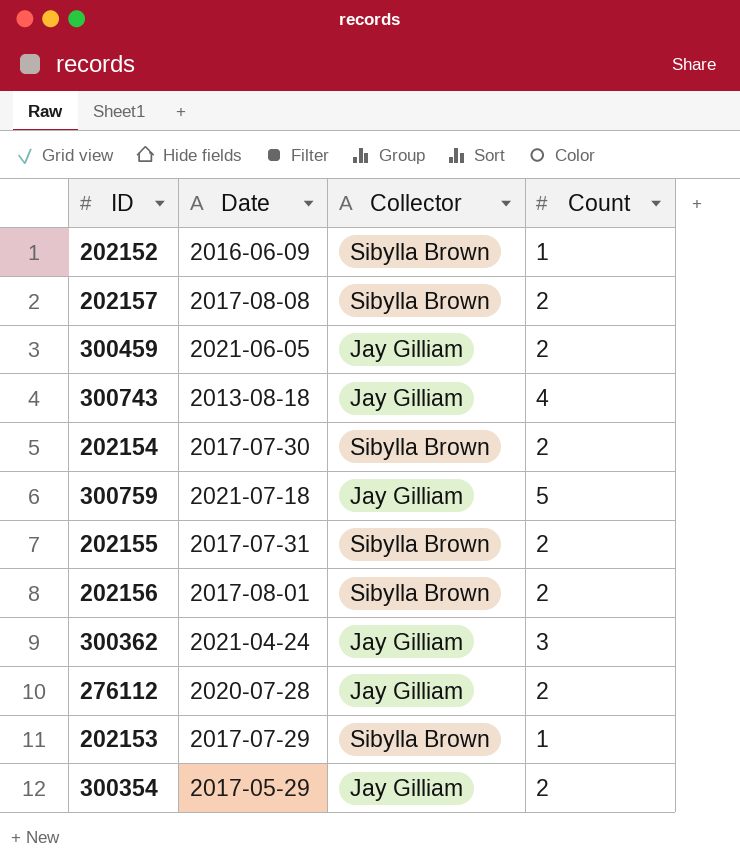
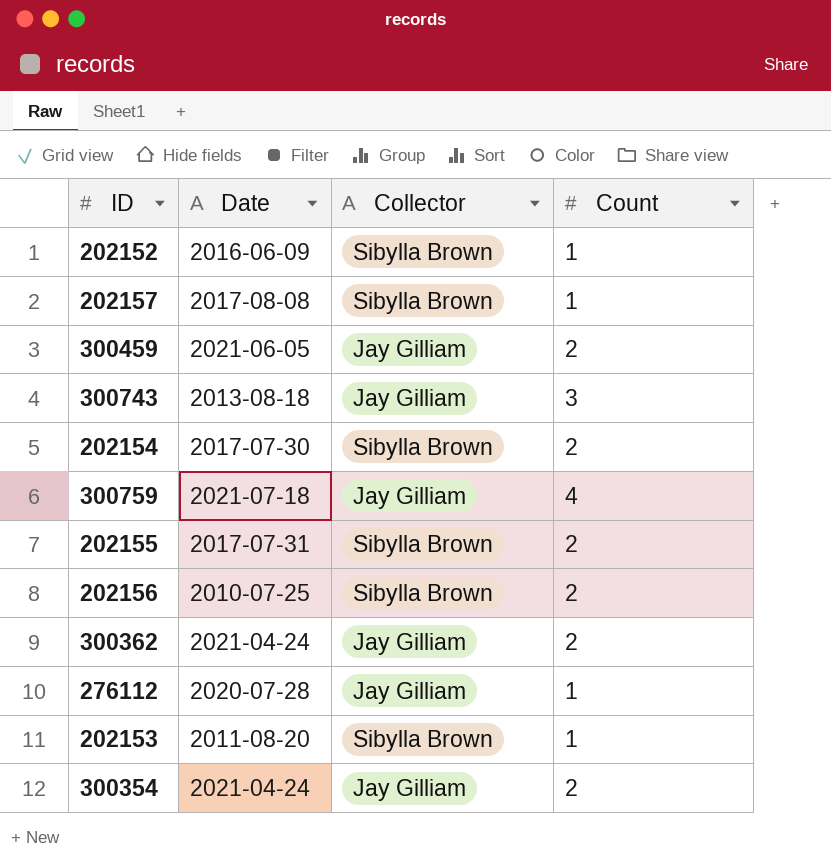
202157 | Count: 2 -> 1
300743 | Count: 4 -> 3
300759 | Count: 5 -> 4
202156 | Date: 2017-08-01 -> 2010-07-25
300362 | Count: 3 -> 2
276112 | Count: 2 -> 1
202153 | Date: 2017-07-29 -> 2011-08-20
300354 | Date: 2017-05-29 -> 2021-04-24

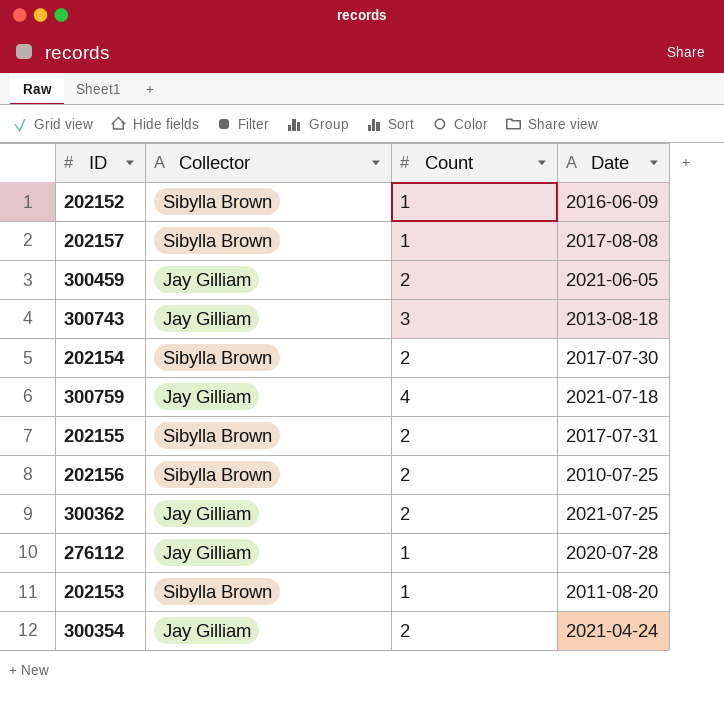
column Date | position: 2 -> 4
300362 | Date: 2021-04-24 -> 2021-07-25

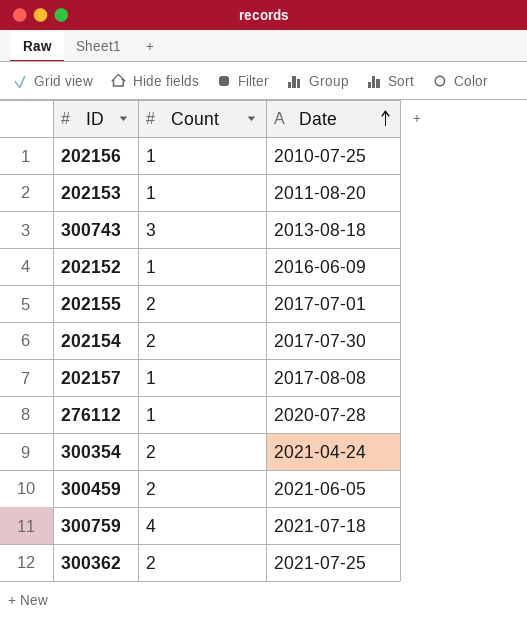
row order: none -> Date ascending
column Collector | position: 2 -> none
202156 | Count: 2 -> 1
202155 | Date: 2017-07-31 -> 2017-07-01

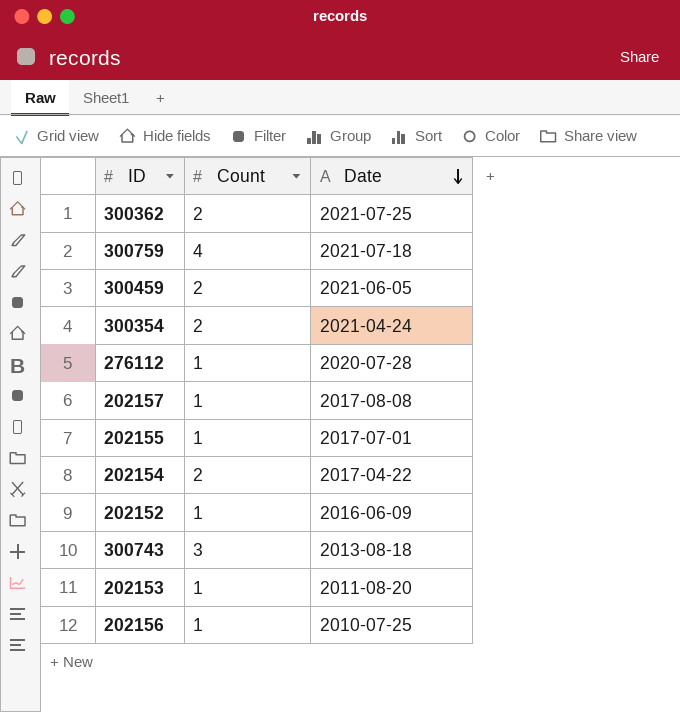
row order: Date ascending -> Date descending
202155 | Count: 2 -> 1
202154 | Date: 2017-07-30 -> 2017-04-22

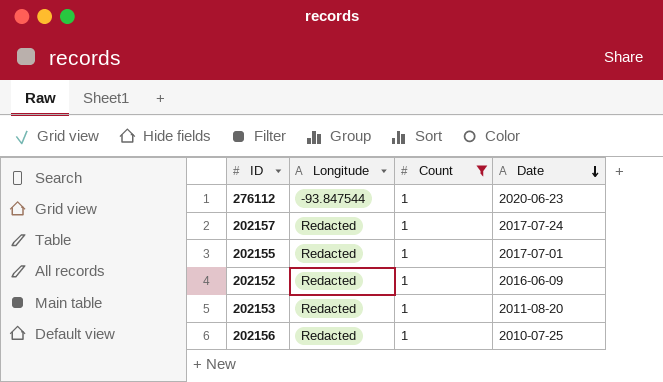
filter: none -> Count = 1
column Longitude | position: none -> 2
276112 | Date: 2020-07-28 -> 2020-06-23
202157 | Date: 2017-08-08 -> 2017-07-24

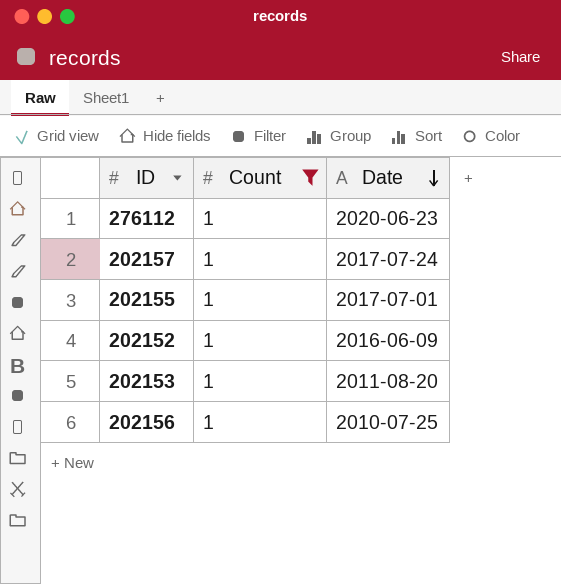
column Longitude | position: 2 -> none

